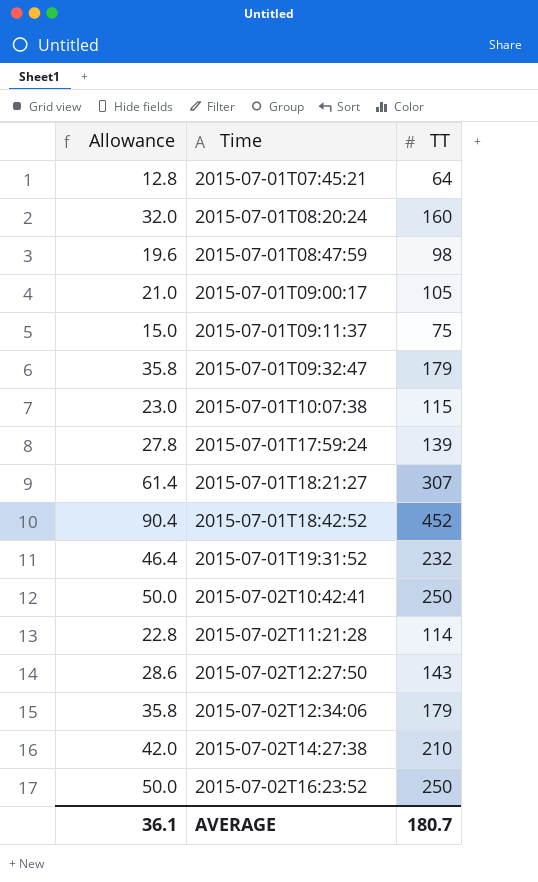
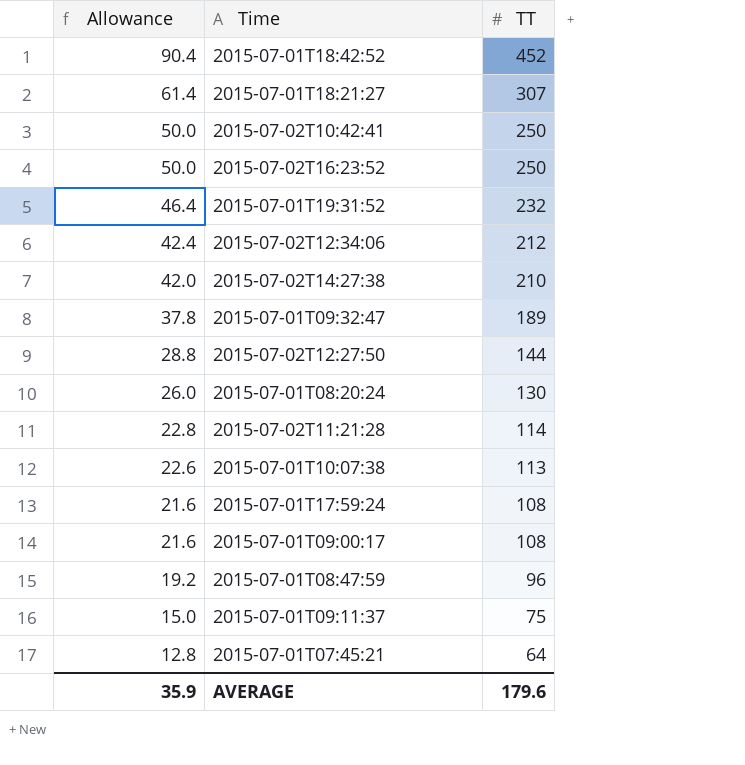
row order: Time ascending -> Allowance descending
2015-07-02T12:34:06 | Allowance: 35.8 -> 42.4
2015-07-02T12:34:06 | TT: 179 -> 212
2015-07-01T09:32:47 | Allowance: 35.8 -> 37.8
2015-07-01T09:32:47 | TT: 179 -> 189
2015-07-02T12:27:50 | Allowance: 28.6 -> 28.8
2015-07-02T12:27:50 | TT: 143 -> 144
2015-07-01T08:20:24 | Allowance: 32.0 -> 26.0
2015-07-01T08:20:24 | TT: 160 -> 130
2015-07-01T10:07:38 | Allowance: 23.0 -> 22.6
2015-07-01T10:07:38 | TT: 115 -> 113
2015-07-01T17:59:24 | Allowance: 27.8 -> 21.6
2015-07-01T17:59:24 | TT: 139 -> 108
2015-07-01T09:00:17 | Allowance: 21.0 -> 21.6
2015-07-01T09:00:17 | TT: 105 -> 108
2015-07-01T08:47:59 | Allowance: 19.6 -> 19.2
2015-07-01T08:47:59 | TT: 98 -> 96
AVERAGE | Allowance: 36.1 -> 35.9
AVERAGE | TT: 180.7 -> 179.6

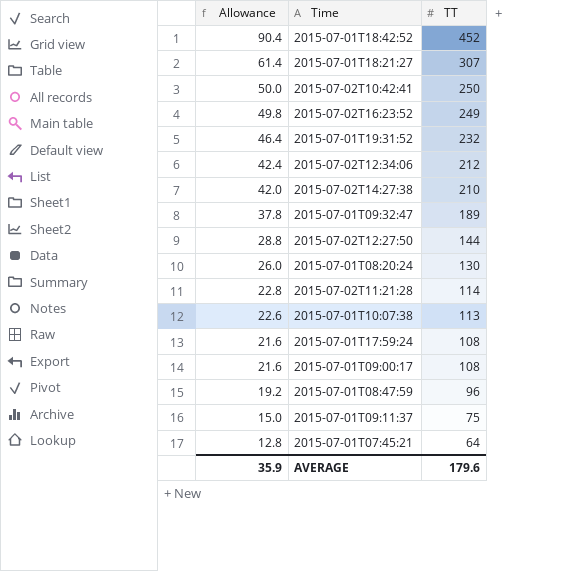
2015-07-02T16:23:52 | Allowance: 50.0 -> 49.8
2015-07-02T16:23:52 | TT: 250 -> 249

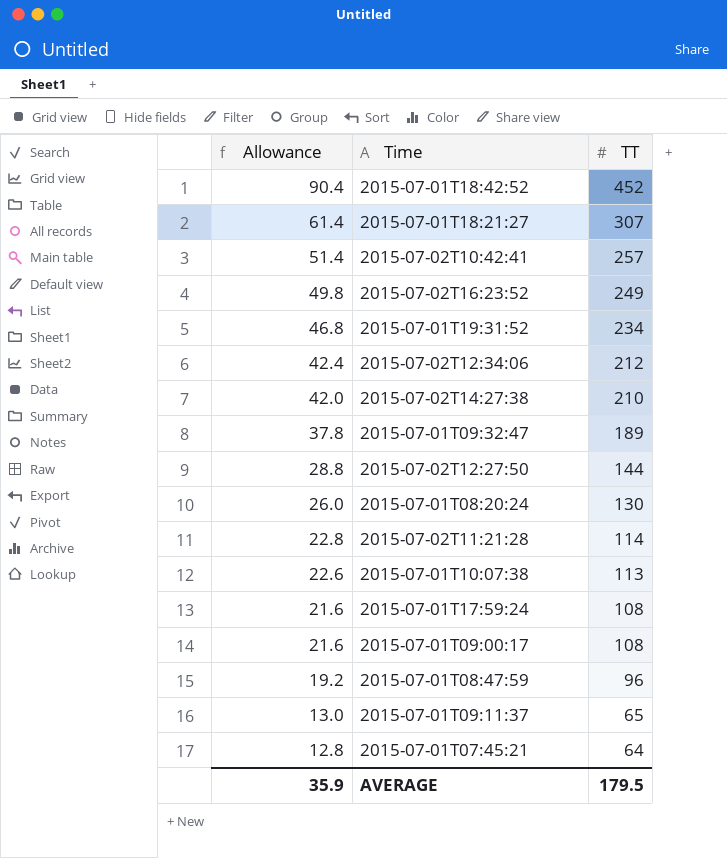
2015-07-02T10:42:41 | Allowance: 50.0 -> 51.4
2015-07-02T10:42:41 | TT: 250 -> 257
2015-07-01T19:31:52 | Allowance: 46.4 -> 46.8
2015-07-01T19:31:52 | TT: 232 -> 234
2015-07-01T09:11:37 | Allowance: 15.0 -> 13.0
2015-07-01T09:11:37 | TT: 75 -> 65
AVERAGE | TT: 179.6 -> 179.5

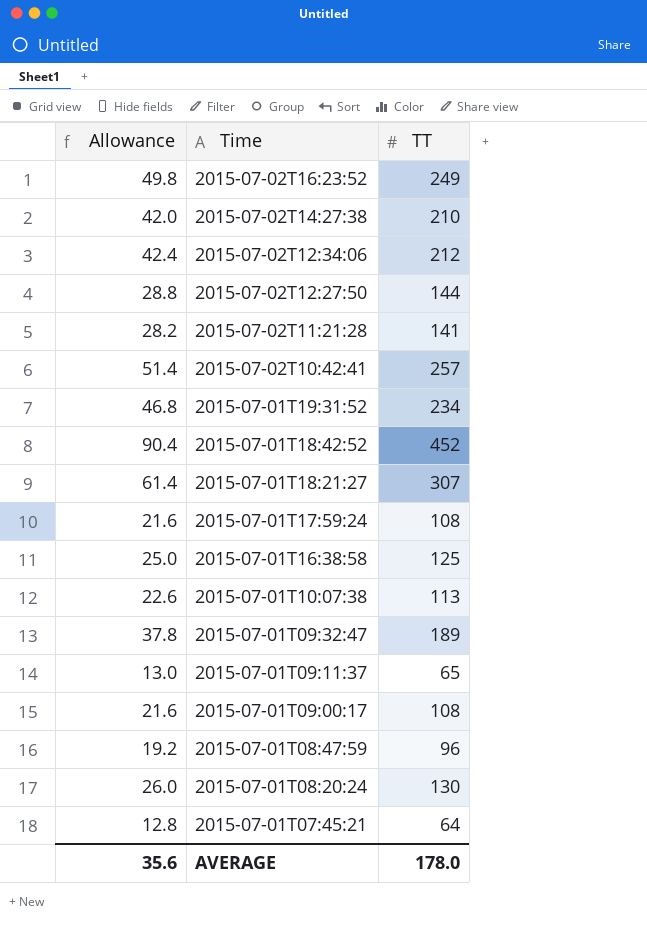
row order: Allowance descending -> Time descending
2015-07-02T11:21:28 | Allowance: 22.8 -> 28.2
2015-07-02T11:21:28 | TT: 114 -> 141
row 2015-07-01T16:38:58: none -> 25.0 | 125
AVERAGE | Allowance: 35.9 -> 35.6
AVERAGE | TT: 179.5 -> 178.0

